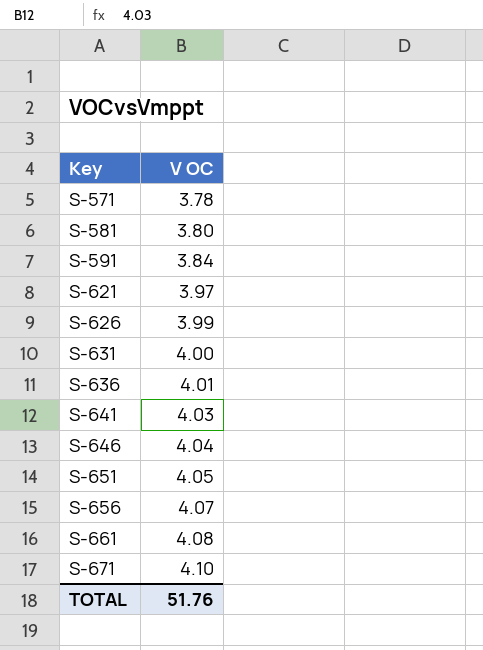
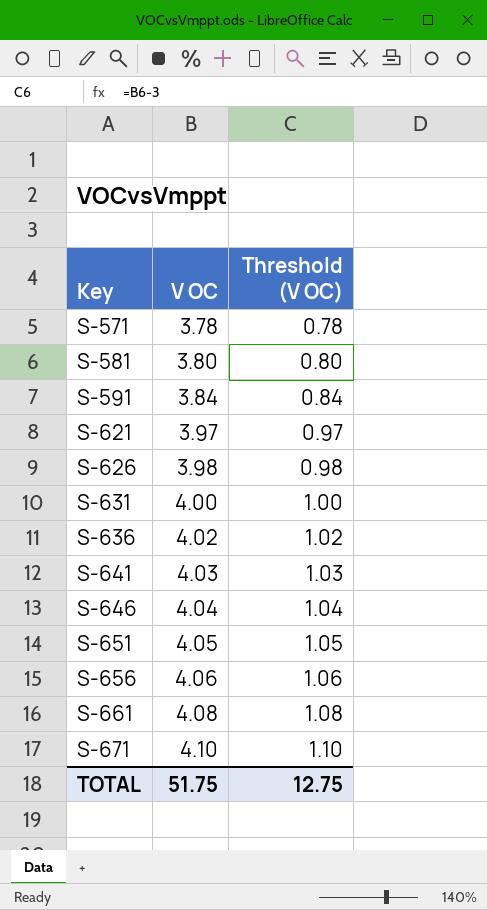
column Threshold (V OC) | formula: none -> [V OC] - 3
S-626 | V OC: 3.99 -> 3.98
S-636 | V OC: 4.01 -> 4.02
S-656 | V OC: 4.07 -> 4.06
TOTAL | V OC: 51.76 -> 51.75

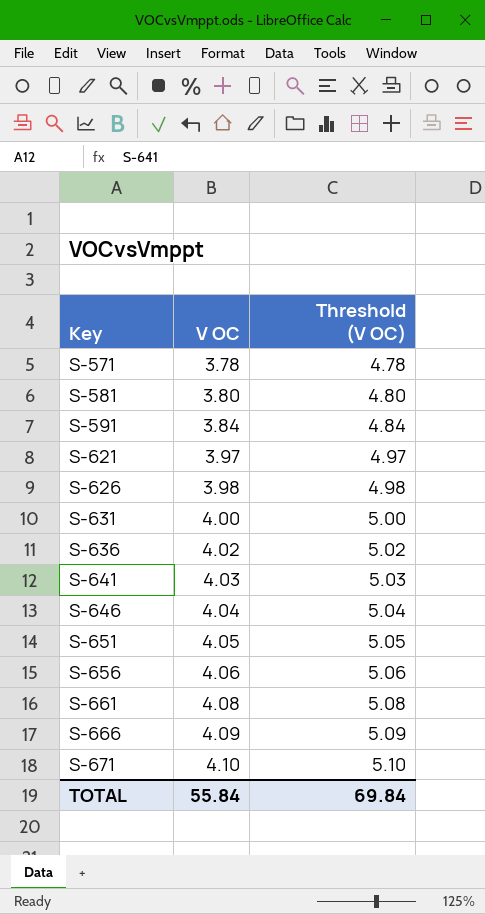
column Threshold (V OC) | formula: [V OC] - 3 -> [V OC] + 1
row S-666: none -> 4.09 | 5.09
TOTAL | V OC: 51.75 -> 55.84
TOTAL | Threshold (V OC): 12.75 -> 69.84

